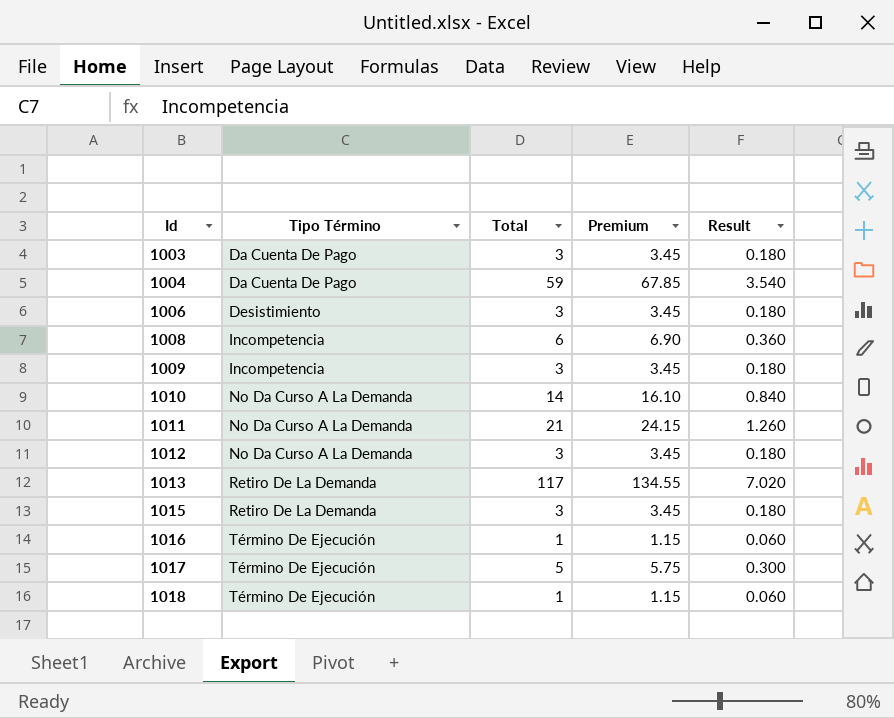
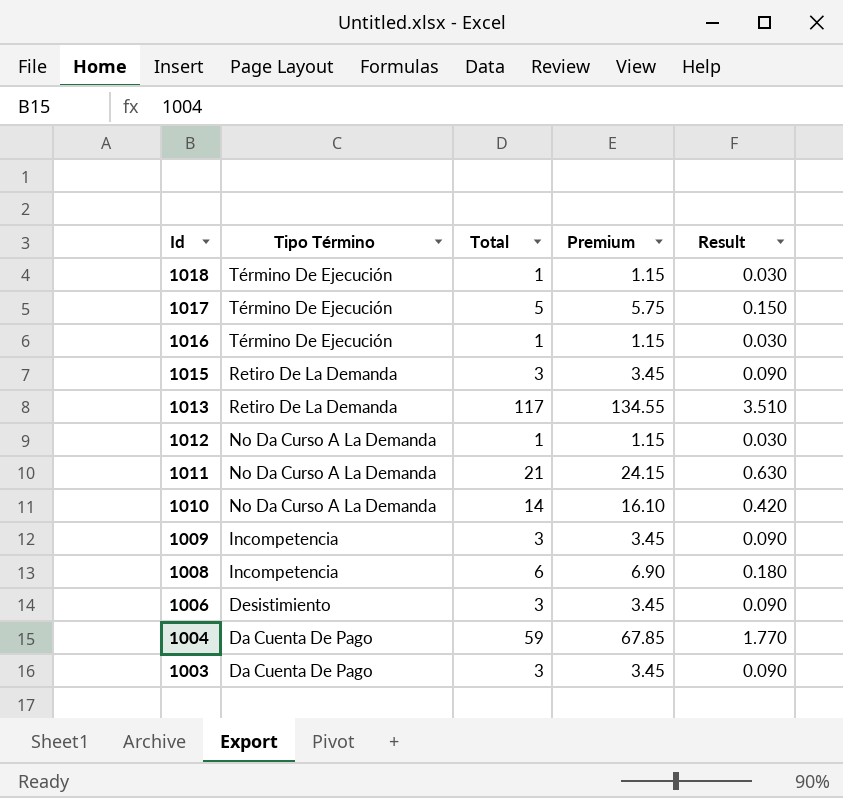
row order: Id ascending -> Id descending
column Result | formula: [Total] * 0.06 -> [Total] * 0.03
1012 | Total: 3 -> 1
1012 | Premium: 3.45 -> 1.15

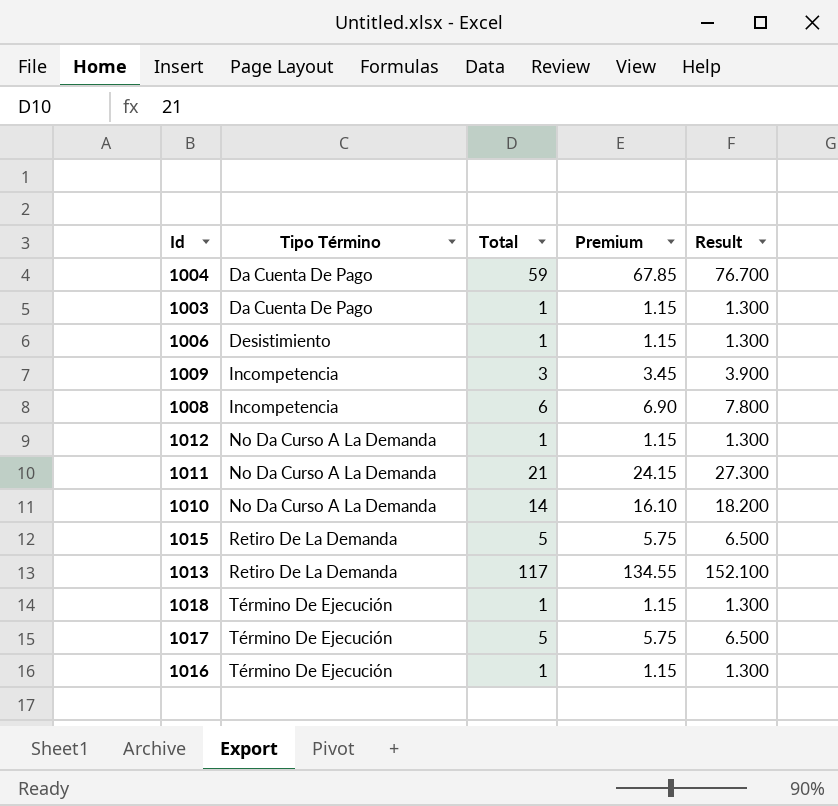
row order: Id descending -> Tipo Término ascending
column Result | formula: [Total] * 0.03 -> [Total] * 1.3
1003 | Total: 3 -> 1
1003 | Premium: 3.45 -> 1.15
1006 | Total: 3 -> 1
1006 | Premium: 3.45 -> 1.15
1015 | Total: 3 -> 5
1015 | Premium: 3.45 -> 5.75

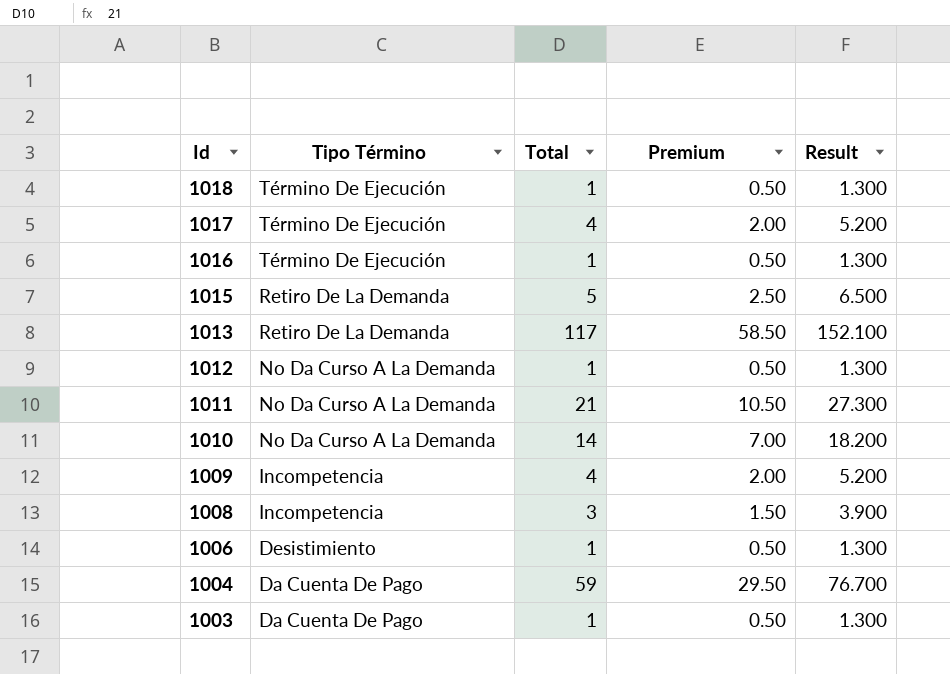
row order: Tipo Término ascending -> Id descending
column Premium | formula: [Total] * 1.15 -> [Total] * 0.5
1017 | Total: 5 -> 4
1017 | Result: 6.500 -> 5.200
1009 | Total: 3 -> 4
1009 | Result: 3.900 -> 5.200
1008 | Total: 6 -> 3
1008 | Result: 7.800 -> 3.900

